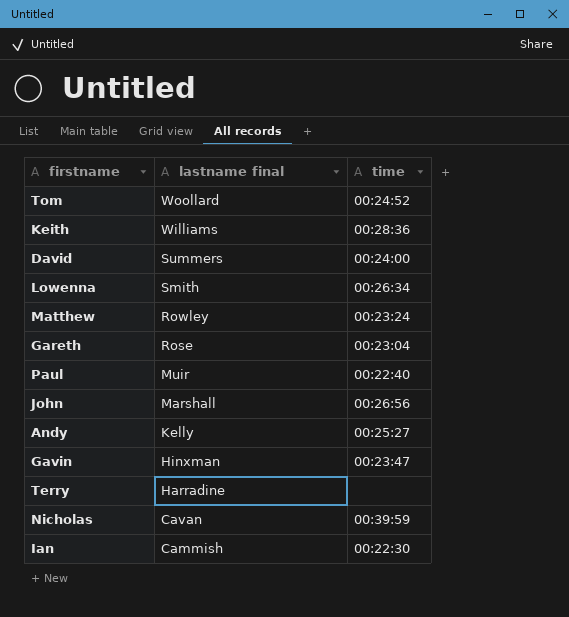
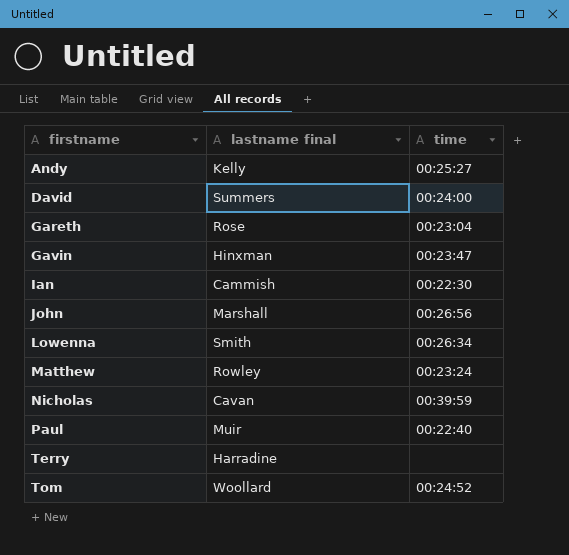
row order: lastname final descending -> firstname ascending
row Keith: Williams | 00:28:36 -> none

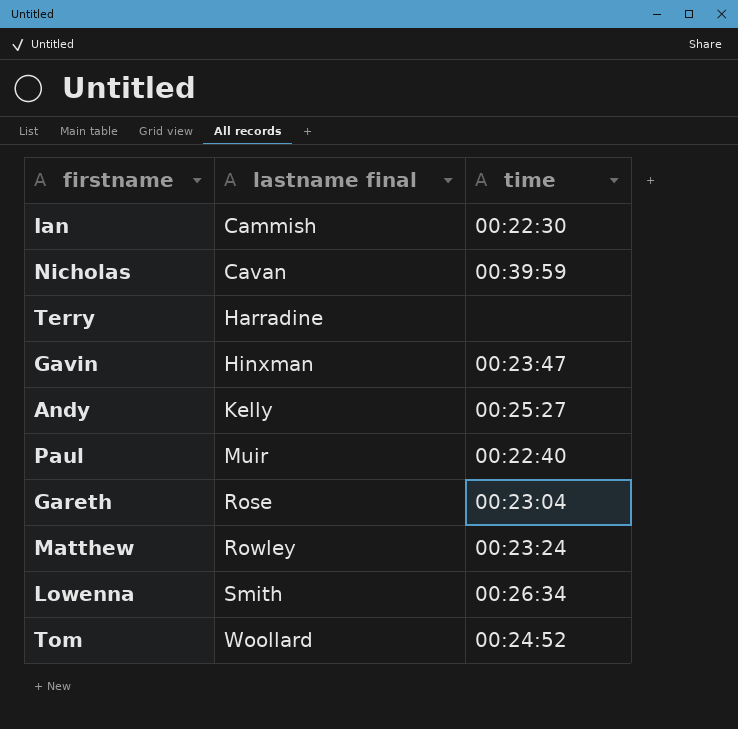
row order: firstname ascending -> lastname final ascending
row David: Summers | 00:24:00 -> none
row John: Marshall | 00:26:56 -> none

